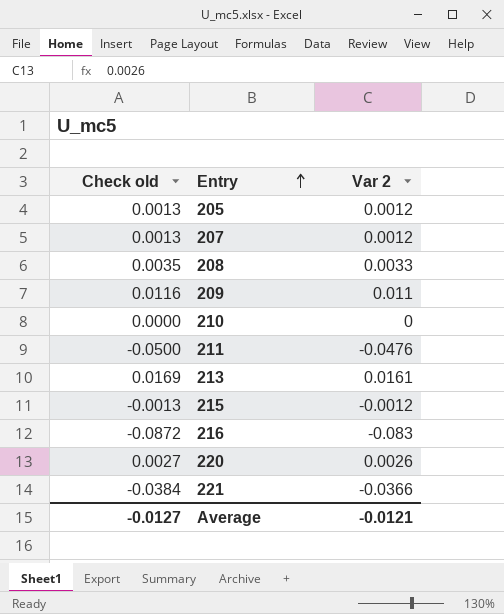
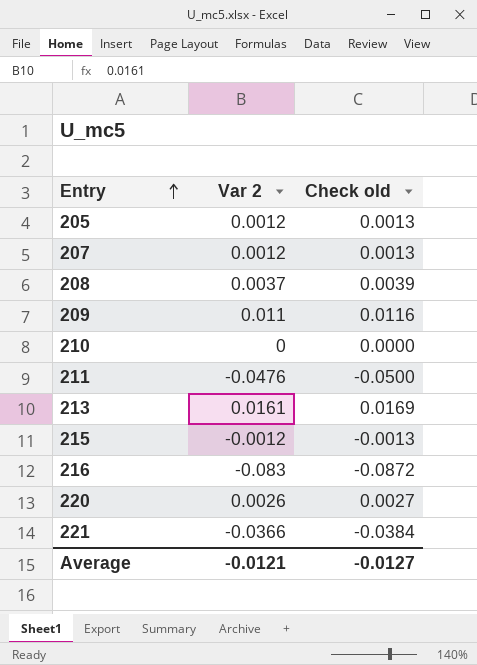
column Check old | position: 1 -> 3
208 | Var 2: 0.0033 -> 0.0037
208 | Check old: 0.0035 -> 0.0039

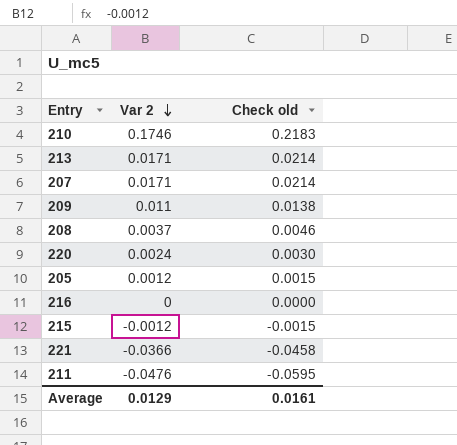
row order: Entry ascending -> Var 2 descending
column Check old | formula: [Var 2] * 1.05 -> [Var 2] * 1.25
210 | Var 2: 0 -> 0.1746
213 | Var 2: 0.0161 -> 0.0171
207 | Var 2: 0.0012 -> 0.0171
220 | Var 2: 0.0026 -> 0.0024
216 | Var 2: -0.083 -> 0
Average | Var 2: -0.0121 -> 0.0129
Average | Check old: -0.0127 -> 0.0161

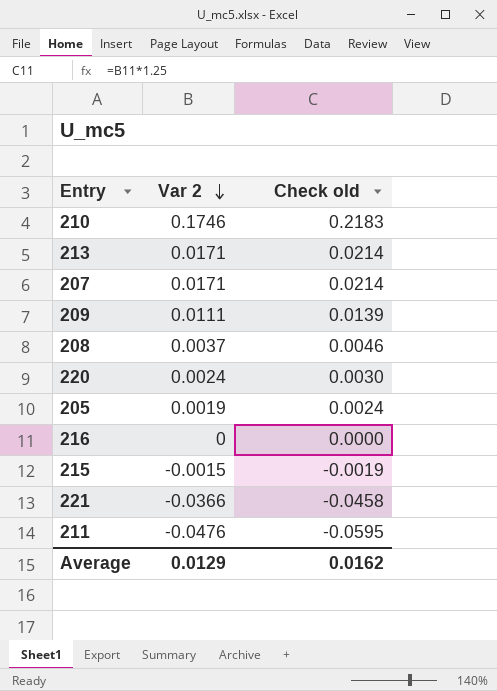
209 | Var 2: 0.011 -> 0.0111
209 | Check old: 0.0138 -> 0.0139
205 | Var 2: 0.0012 -> 0.0019
205 | Check old: 0.0015 -> 0.0024
215 | Var 2: -0.0012 -> -0.0015
215 | Check old: -0.0015 -> -0.0019
Average | Check old: 0.0161 -> 0.0162

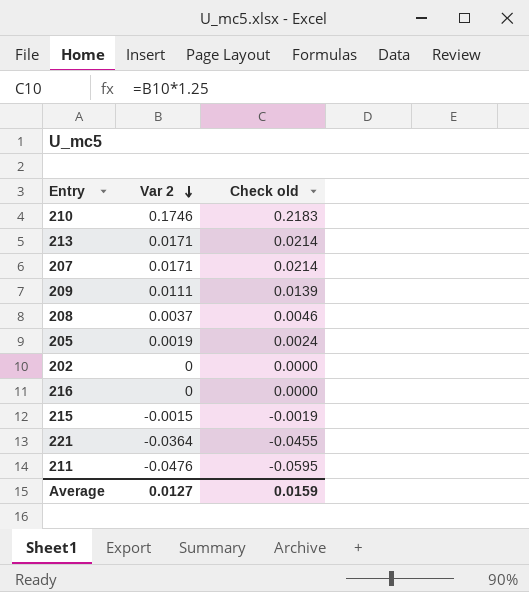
row 220: 0.0024 | 0.0030 -> none
row 202: none -> 0 | 0.0000
221 | Var 2: -0.0366 -> -0.0364
221 | Check old: -0.0458 -> -0.0455
Average | Var 2: 0.0129 -> 0.0127
Average | Check old: 0.0162 -> 0.0159

